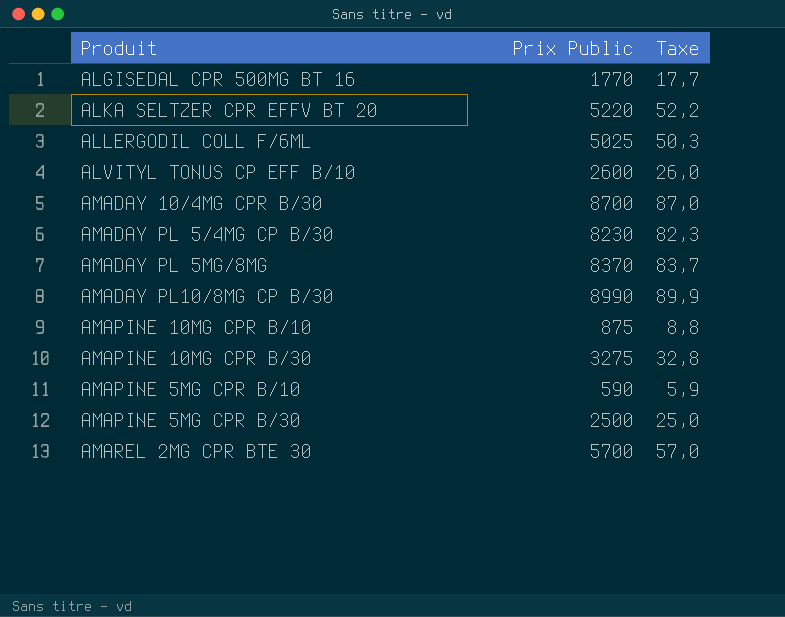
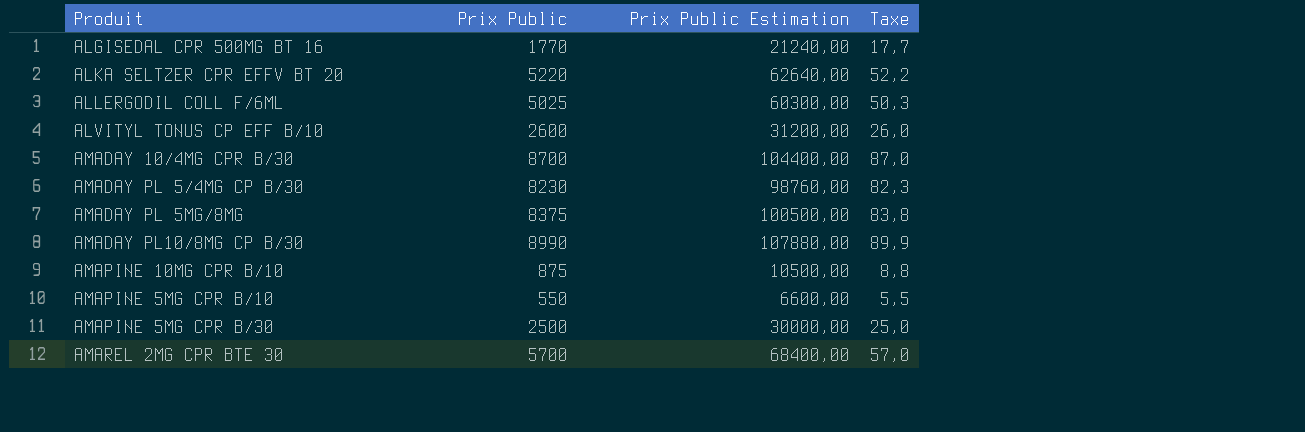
column Prix Public Estimation | formula: none -> [Prix Public] * 12
row AMAPINE 10MG CPR B/30: 3275 | 32,8 -> none
AMADAY PL 5MG/8MG | Prix Public: 8370 -> 8375
AMADAY PL 5MG/8MG | Taxe: 83,7 -> 83,8
AMAPINE 5MG CPR B/10 | Prix Public: 590 -> 550
AMAPINE 5MG CPR B/10 | Taxe: 5,9 -> 5,5

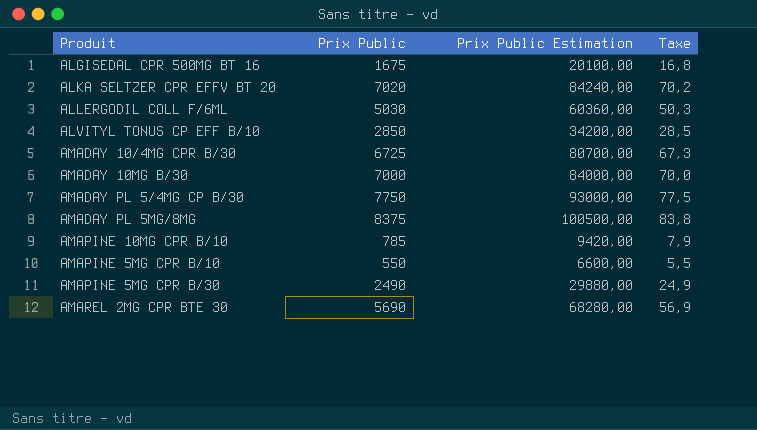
row AMADAY PL10/8MG CP B/30: 8990 | 107880,00 | 89,9 -> none
ALGISEDAL CPR 500MG BT 16 | Prix Public: 1770 -> 1675
ALGISEDAL CPR 500MG BT 16 | Prix Public Estimation: 21240,00 -> 20100,00
ALGISEDAL CPR 500MG BT 16 | Taxe: 17,7 -> 16,8
ALKA SELTZER CPR EFFV BT 20 | Prix Public: 5220 -> 7020
ALKA SELTZER CPR EFFV BT 20 | Prix Public Estimation: 62640,00 -> 84240,00
ALKA SELTZER CPR EFFV BT 20 | Taxe: 52,2 -> 70,2
ALLERGODIL COLL F/6ML | Prix Public: 5025 -> 5030
ALLERGODIL COLL F/6ML | Prix Public Estimation: 60300,00 -> 60360,00
ALVITYL TONUS CP EFF B/10 | Prix Public: 2600 -> 2850
ALVITYL TONUS CP EFF B/10 | Prix Public Estimation: 31200,00 -> 34200,00
ALVITYL TONUS CP EFF B/10 | Taxe: 26,0 -> 28,5
AMADAY 10/4MG CPR B/30 | Prix Public: 8700 -> 6725
AMADAY 10/4MG CPR B/30 | Prix Public Estimation: 104400,00 -> 80700,00
AMADAY 10/4MG CPR B/30 | Taxe: 87,0 -> 67,3
row AMADAY 10MG B/30: none -> 7000 | 84000,00 | 70,0
AMADAY PL 5/4MG CP B/30 | Prix Public: 8230 -> 7750
AMADAY PL 5/4MG CP B/30 | Prix Public Estimation: 98760,00 -> 93000,00
AMADAY PL 5/4MG CP B/30 | Taxe: 82,3 -> 77,5
AMAPINE 10MG CPR B/10 | Prix Public: 875 -> 785
AMAPINE 10MG CPR B/10 | Prix Public Estimation: 10500,00 -> 9420,00
AMAPINE 10MG CPR B/10 | Taxe: 8,8 -> 7,9
AMAPINE 5MG CPR B/30 | Prix Public: 2500 -> 2490
AMAPINE 5MG CPR B/30 | Prix Public Estimation: 30000,00 -> 29880,00
AMAPINE 5MG CPR B/30 | Taxe: 25,0 -> 24,9
AMAREL 2MG CPR BTE 30 | Prix Public: 5700 -> 5690
AMAREL 2MG CPR BTE 30 | Prix Public Estimation: 68400,00 -> 68280,00
AMAREL 2MG CPR BTE 30 | Taxe: 57,0 -> 56,9

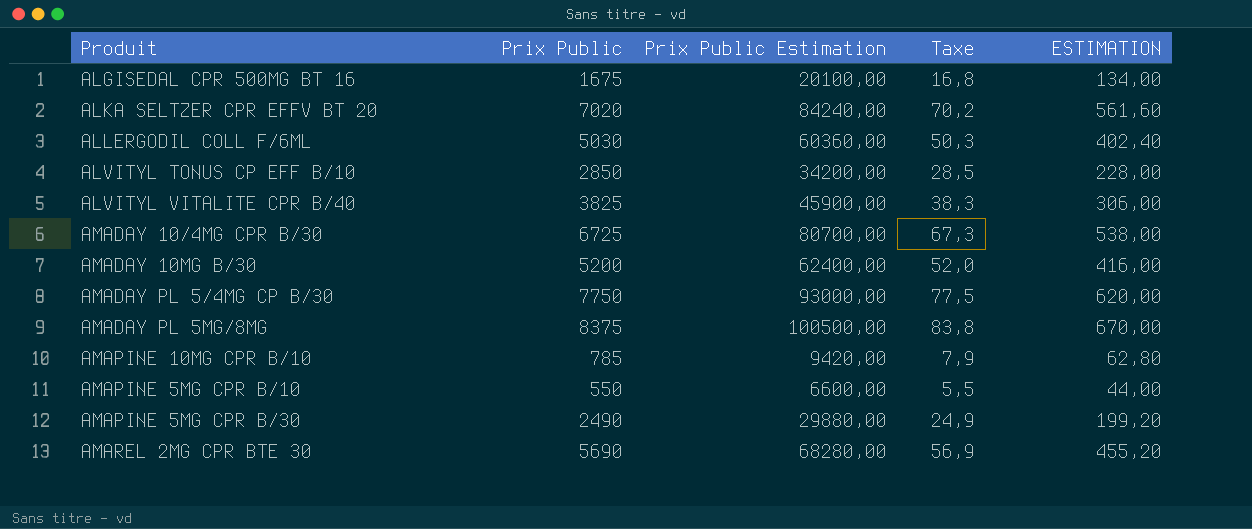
column ESTIMATION | formula: none -> [Prix Public] * 0,08
row ALVITYL VITALITE CPR B/40: none -> 3825 | 45900,00 | 38,3 | 306,00
AMADAY 10MG B/30 | Prix Public: 7000 -> 5200
AMADAY 10MG B/30 | Prix Public Estimation: 84000,00 -> 62400,00
AMADAY 10MG B/30 | Taxe: 70,0 -> 52,0

